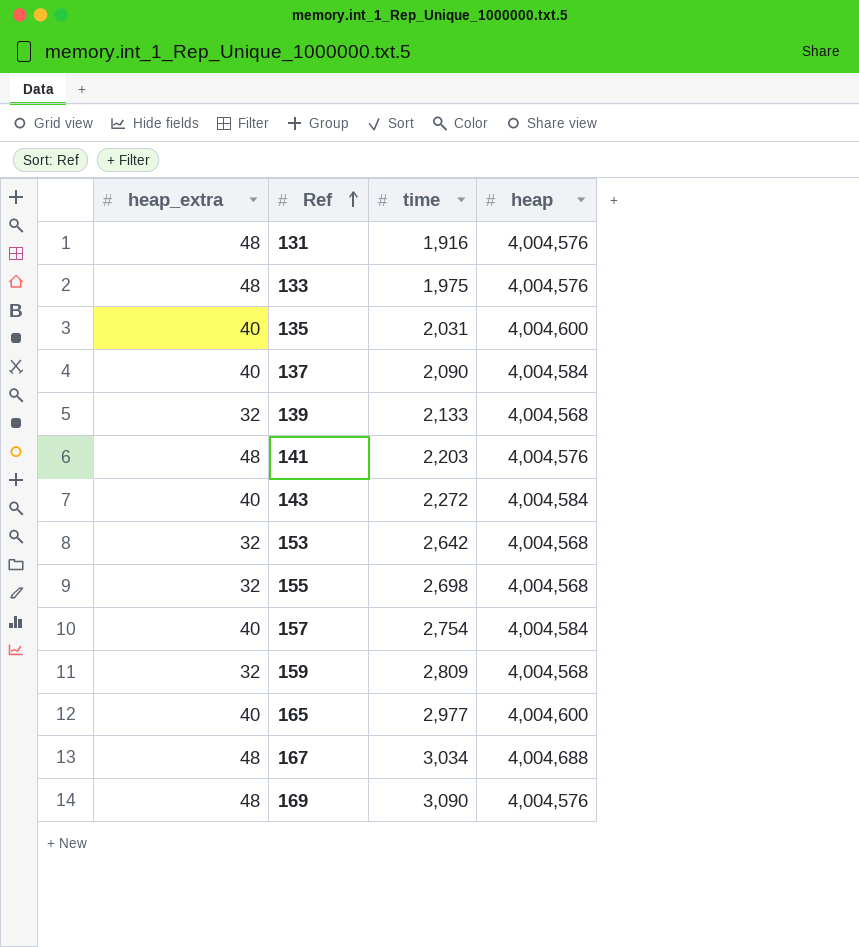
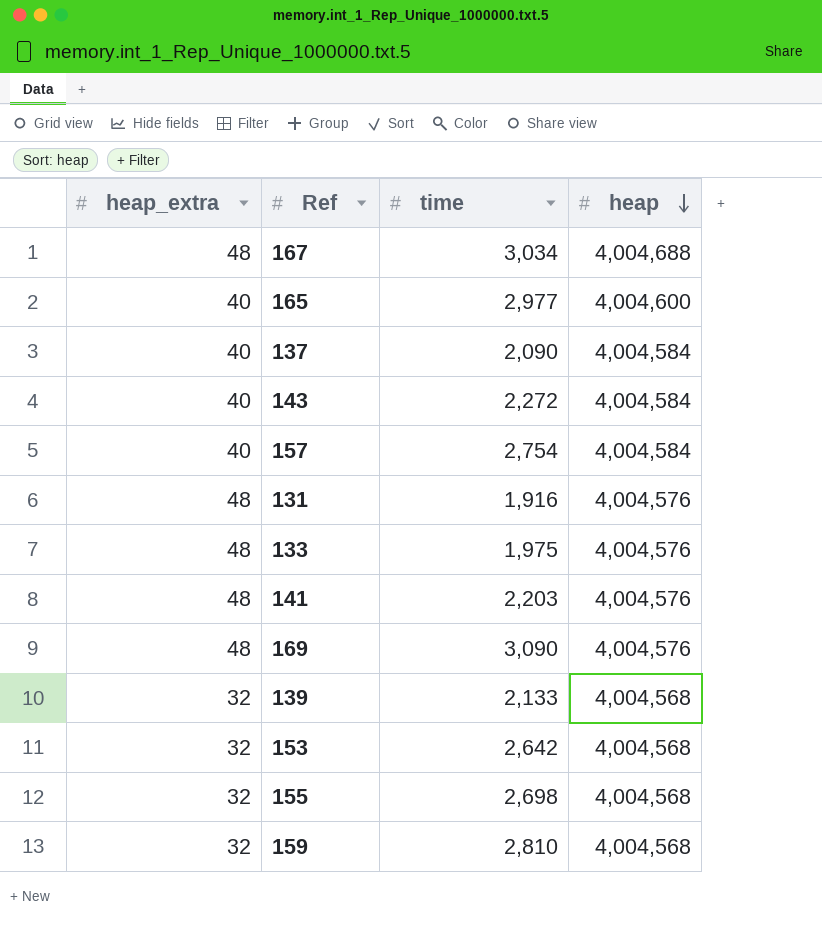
row order: Ref ascending -> heap descending
row 135: 40 | 2,031 | 4,004,600 -> none
159 | time: 2,809 -> 2,810

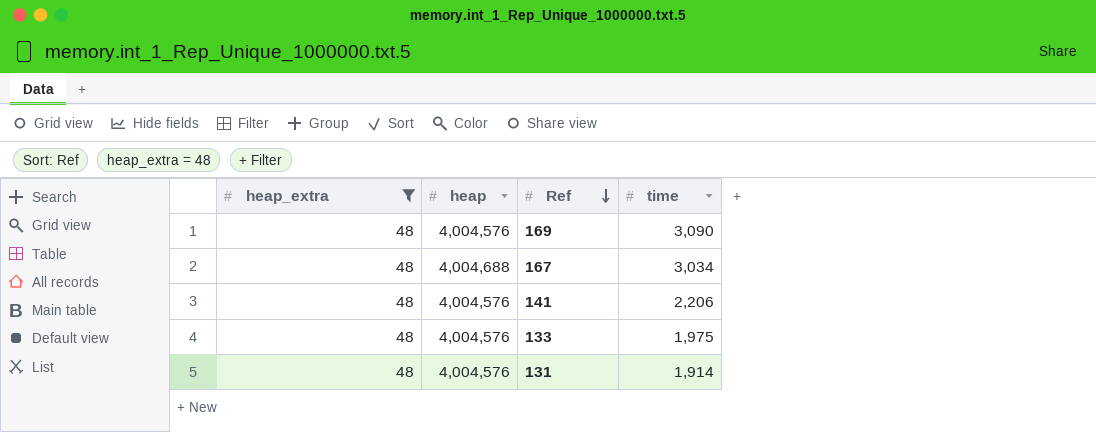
filter: none -> heap_extra = 48
row order: heap descending -> Ref descending
column heap | position: 4 -> 2
141 | time: 2,203 -> 2,206
131 | time: 1,916 -> 1,914

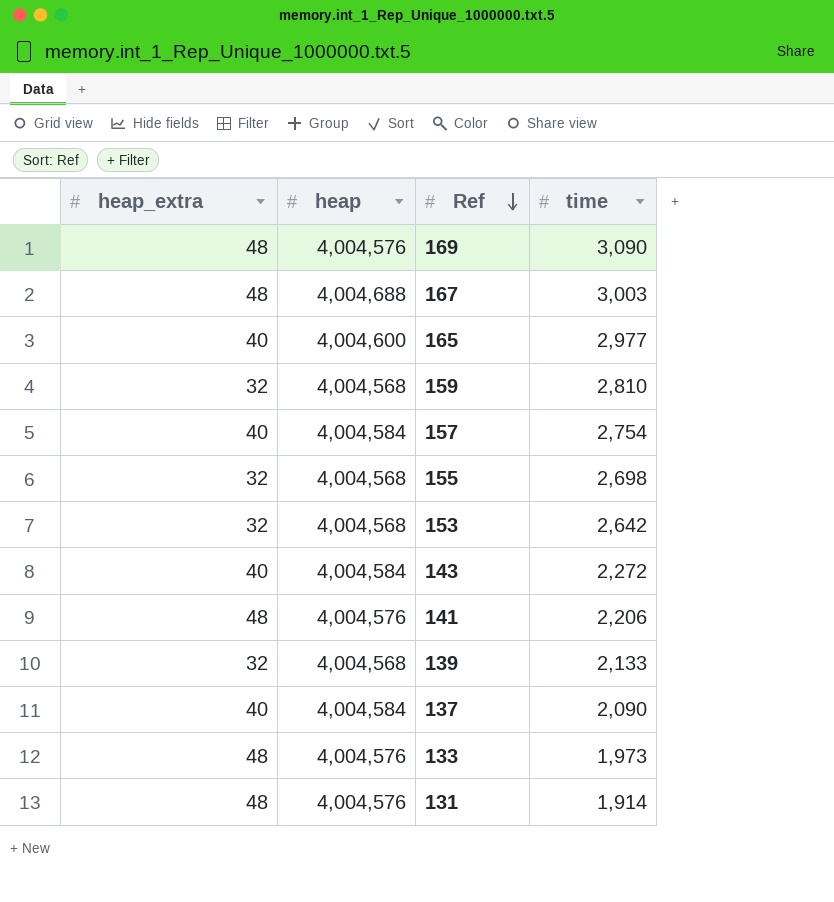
filter: heap_extra = 48 -> none
167 | time: 3,034 -> 3,003
133 | time: 1,975 -> 1,973

